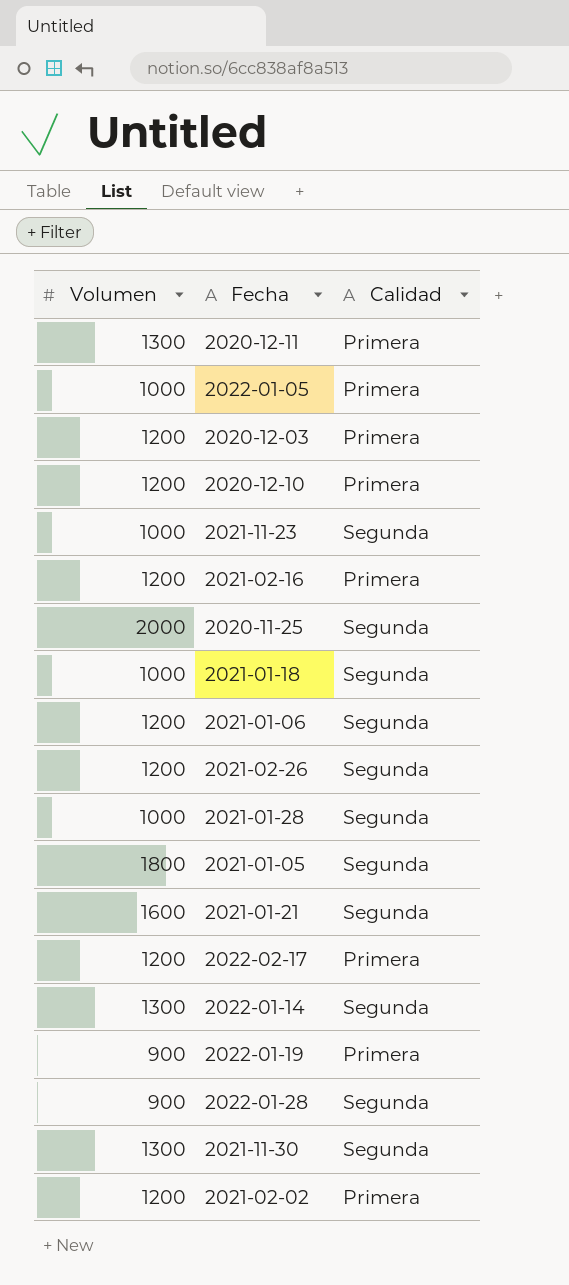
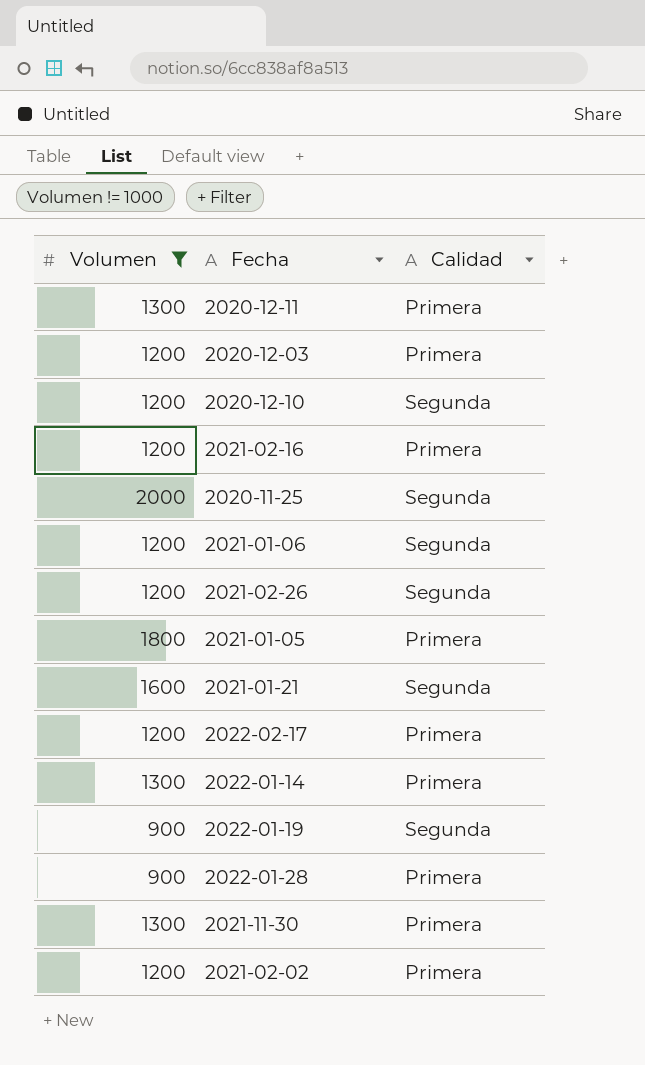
filter: none -> Volumen != 1000
2020-12-10 | Calidad: Primera -> Segunda
2021-01-05 | Calidad: Segunda -> Primera
2022-01-14 | Calidad: Segunda -> Primera
2022-01-19 | Calidad: Primera -> Segunda
2022-01-28 | Calidad: Segunda -> Primera
2021-11-30 | Calidad: Segunda -> Primera

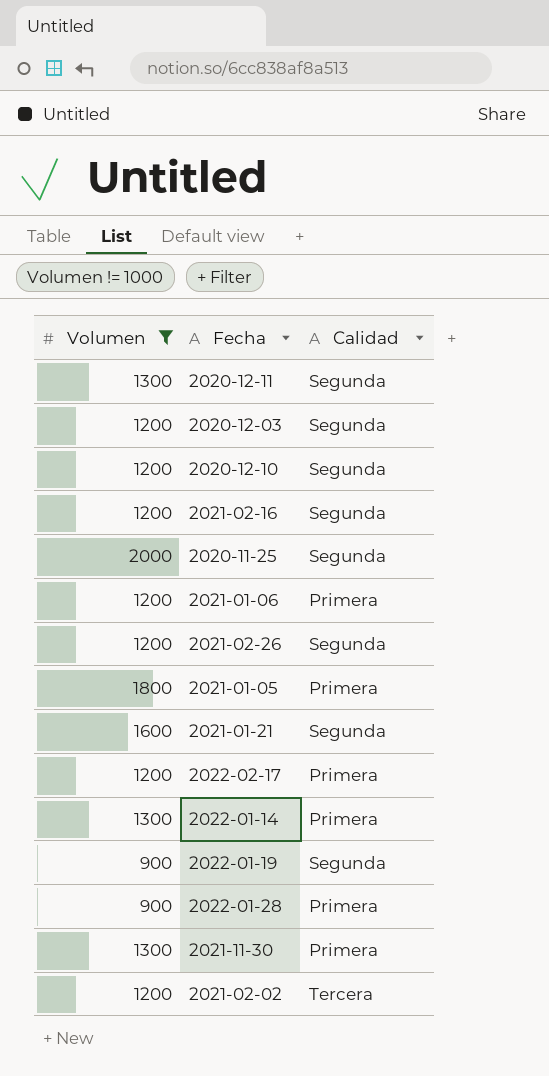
2020-12-11 | Calidad: Primera -> Segunda
2020-12-03 | Calidad: Primera -> Segunda
2021-02-16 | Calidad: Primera -> Segunda
2021-01-06 | Calidad: Segunda -> Primera
2021-02-02 | Calidad: Primera -> Tercera

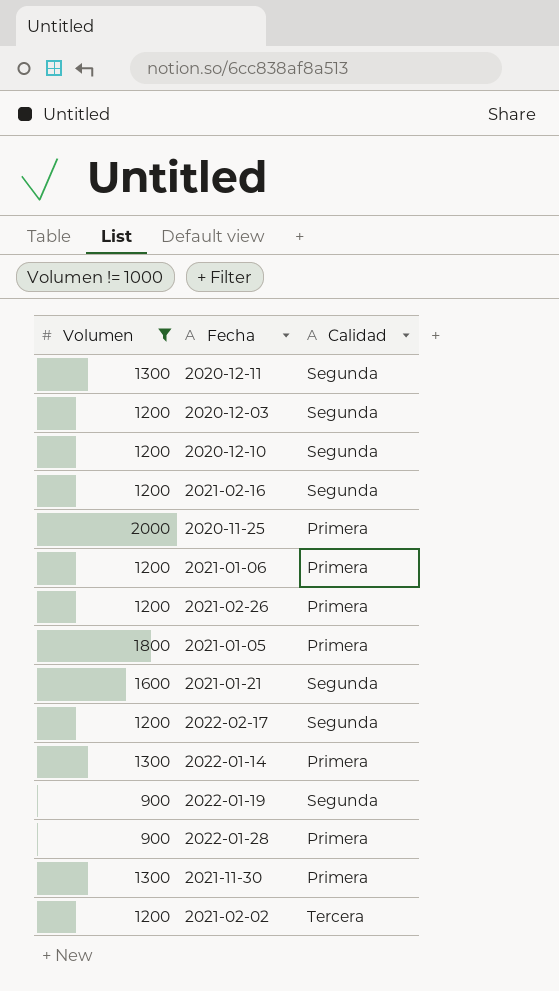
2020-11-25 | Calidad: Segunda -> Primera
2021-02-26 | Calidad: Segunda -> Primera
2022-02-17 | Calidad: Primera -> Segunda

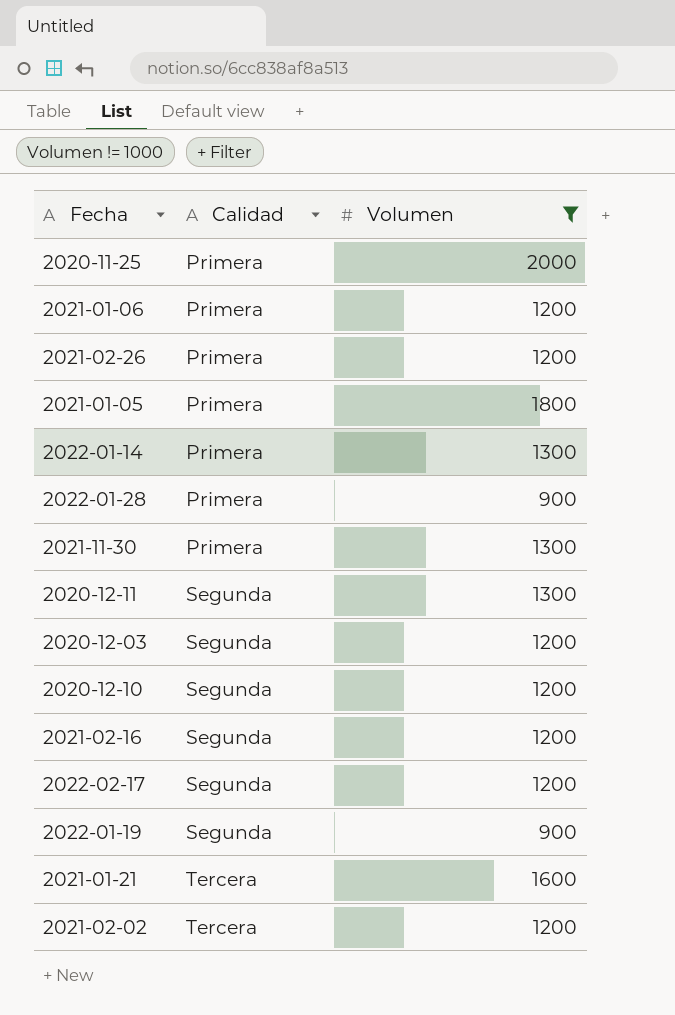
row order: none -> Calidad ascending
column Volumen | position: 1 -> 3
2021-01-21 | Calidad: Segunda -> Tercera

